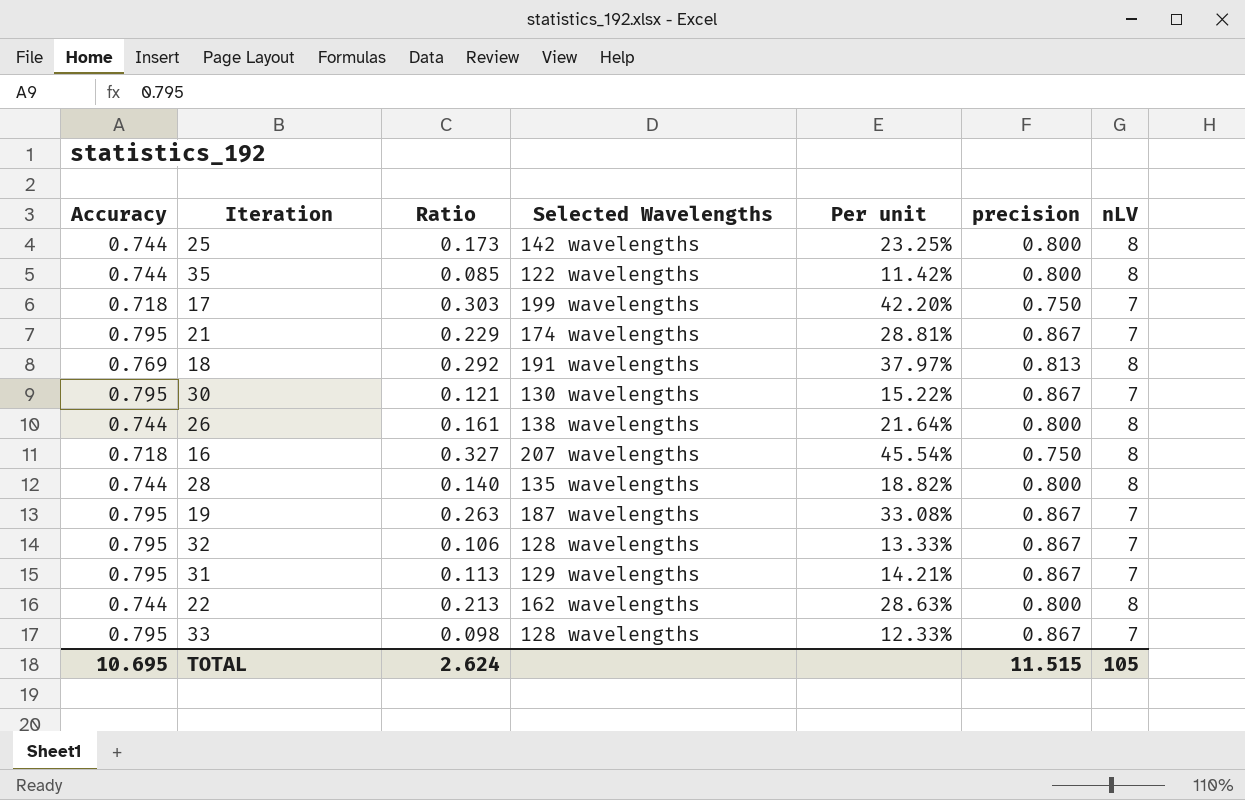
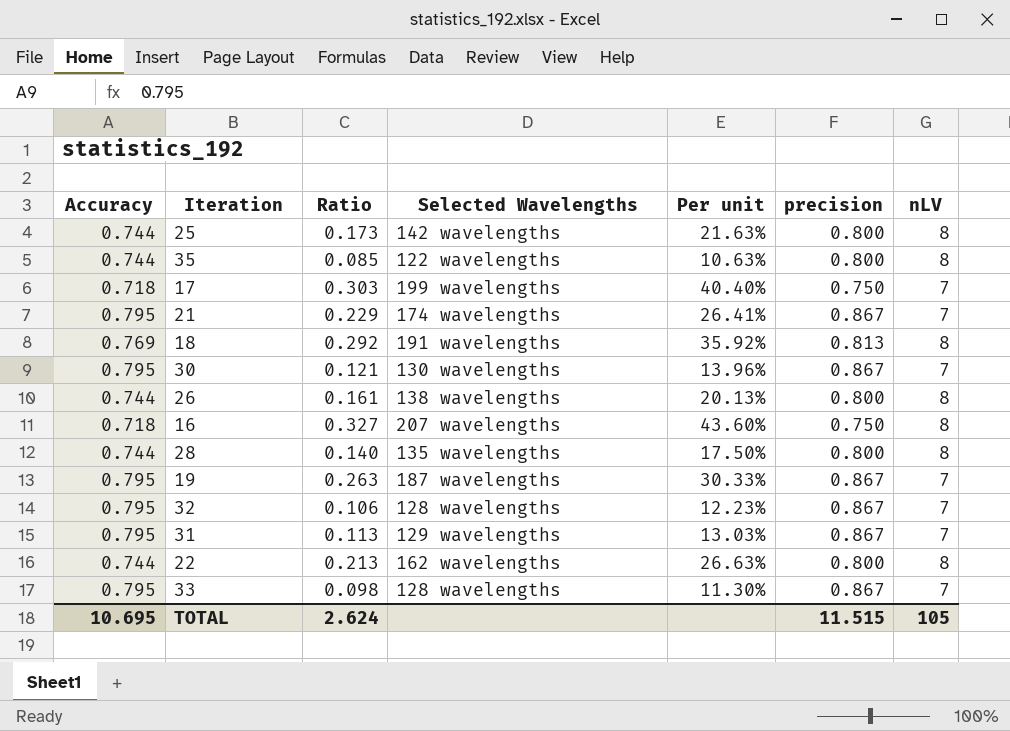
column Per unit | formula: [Ratio] / [Accuracy] -> [Ratio] / [precision]

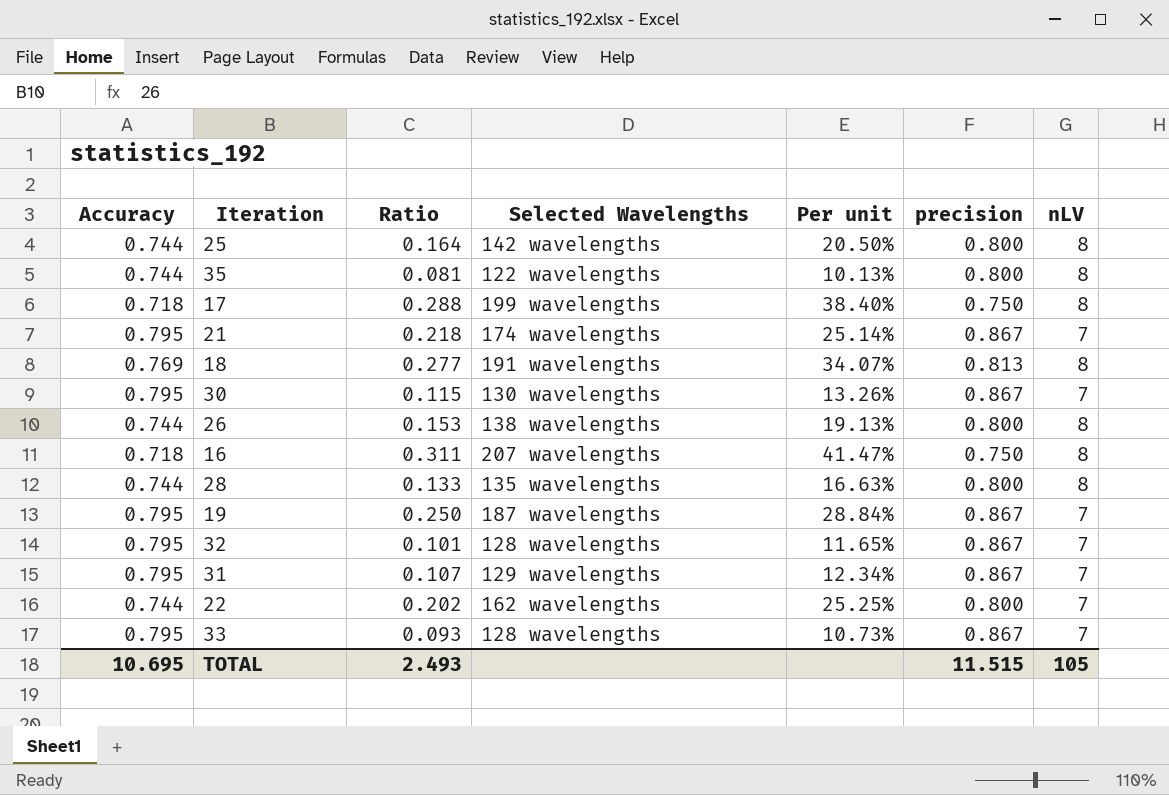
25 | Ratio: 0.173 -> 0.164
25 | Per unit: 21.63% -> 20.50%
35 | Ratio: 0.085 -> 0.081
35 | Per unit: 10.63% -> 10.13%
17 | Ratio: 0.303 -> 0.288
17 | Per unit: 40.40% -> 38.40%
17 | nLV: 7 -> 8
21 | Ratio: 0.229 -> 0.218
21 | Per unit: 26.41% -> 25.14%
18 | Ratio: 0.292 -> 0.277
18 | Per unit: 35.92% -> 34.07%
30 | Ratio: 0.121 -> 0.115
30 | Per unit: 13.96% -> 13.26%
26 | Ratio: 0.161 -> 0.153
26 | Per unit: 20.13% -> 19.13%
16 | Ratio: 0.327 -> 0.311
16 | Per unit: 43.60% -> 41.47%
28 | Ratio: 0.140 -> 0.133
28 | Per unit: 17.50% -> 16.63%
19 | Ratio: 0.263 -> 0.250
19 | Per unit: 30.33% -> 28.84%
32 | Ratio: 0.106 -> 0.101
32 | Per unit: 12.23% -> 11.65%
31 | Ratio: 0.113 -> 0.107
31 | Per unit: 13.03% -> 12.34%
22 | Ratio: 0.213 -> 0.202
22 | Per unit: 26.63% -> 25.25%
22 | nLV: 8 -> 7
33 | Ratio: 0.098 -> 0.093
33 | Per unit: 11.30% -> 10.73%
TOTAL | Ratio: 2.624 -> 2.493

